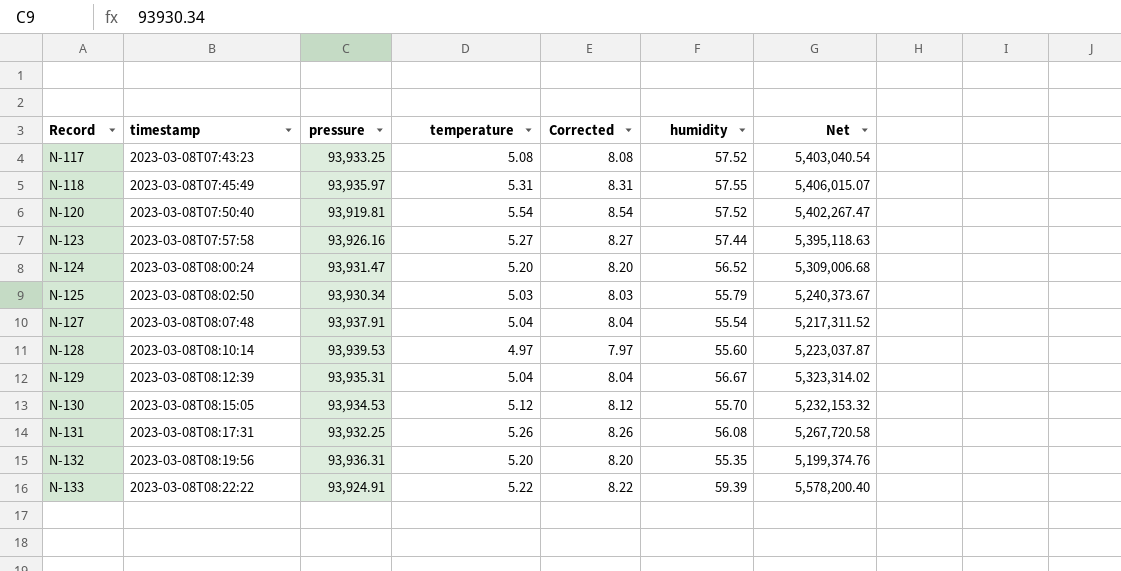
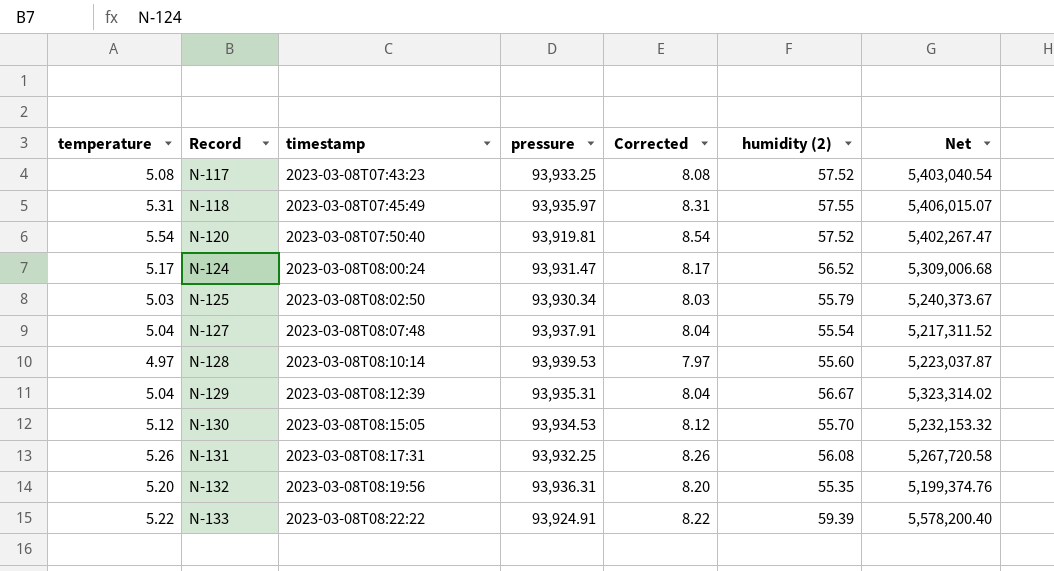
column temperature | position: 4 -> 1
column name: humidity -> humidity (2)
row N-123: 2023-03-08T07:57:58 | 93,926.16 | 5.27 | 8.27 | 57.44 | 5,395,118.63 -> none
N-124 | temperature: 5.20 -> 5.17
N-124 | Corrected: 8.20 -> 8.17

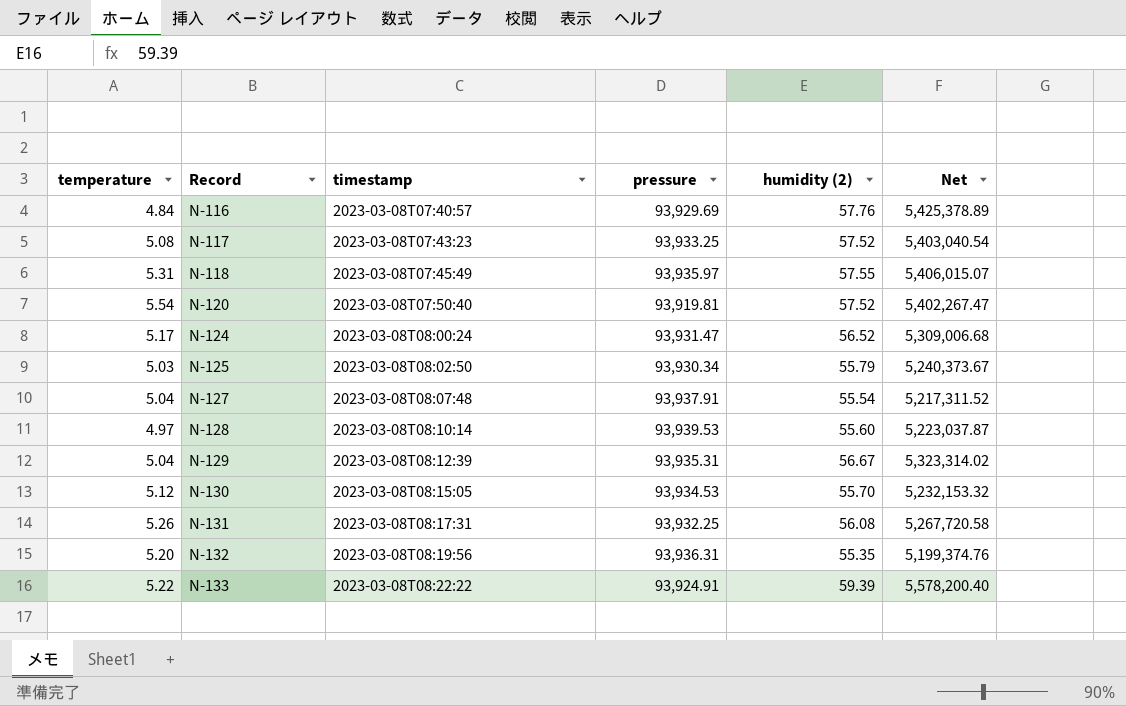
column Corrected | formula: [temperature] + 3 -> none
row N-116: none -> 4.84 | 2023-03-08T07:40:57 | 93,929.69 | 57.76 | 5,425,378.89

